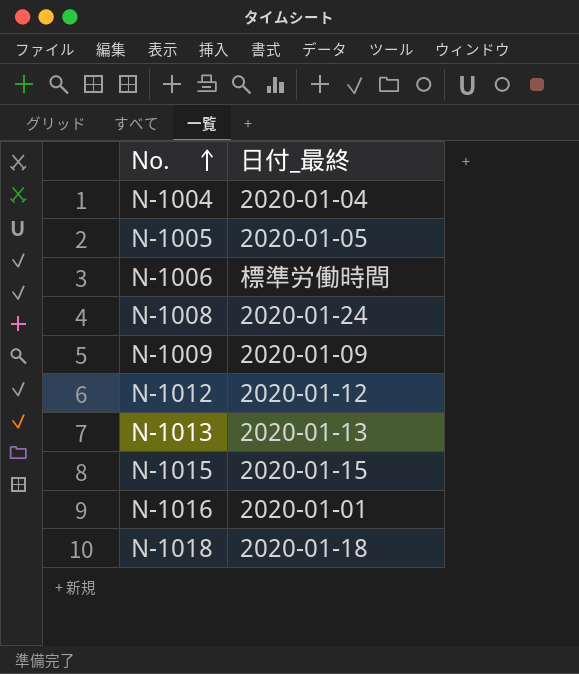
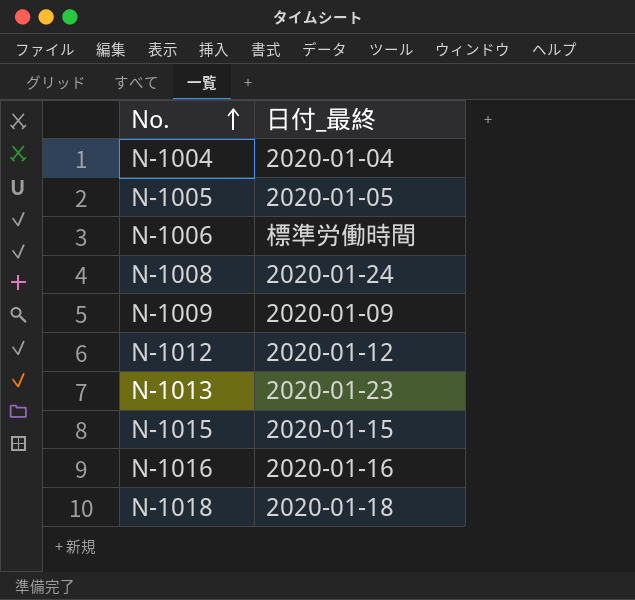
N-1013 | 日付_最終: 2020-01-13 -> 2020-01-23
N-1016 | 日付_最終: 2020-01-01 -> 2020-01-16

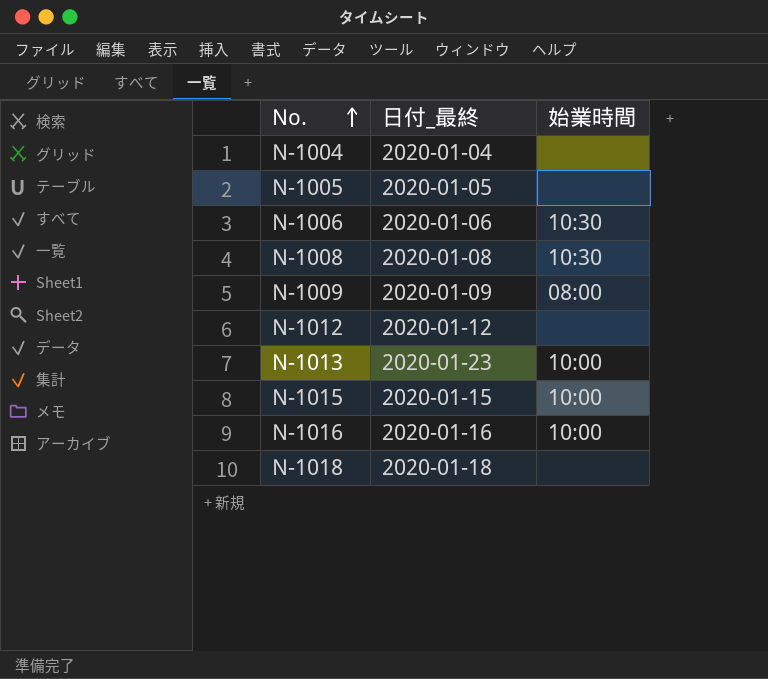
column 始業時間 | position: none -> 3
N-1006 | 日付_最終: 標準労働時間 -> 2020-01-06
N-1008 | 日付_最終: 2020-01-24 -> 2020-01-08

